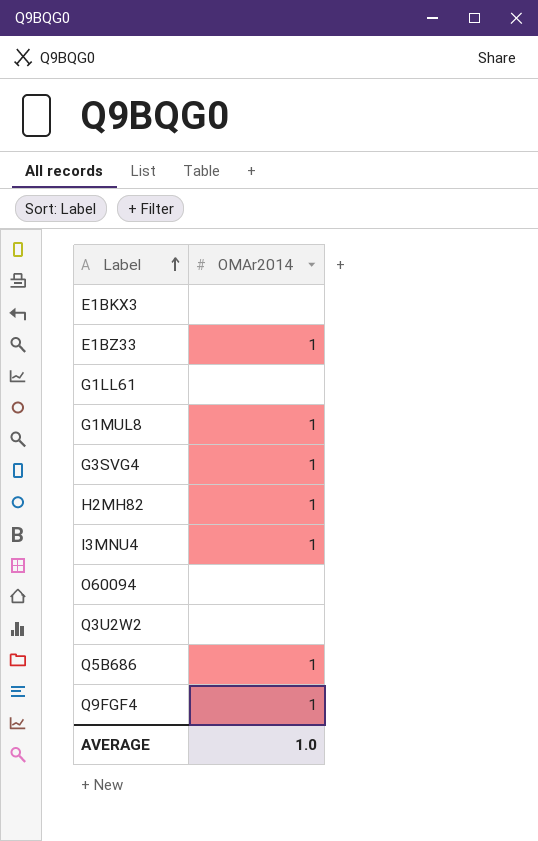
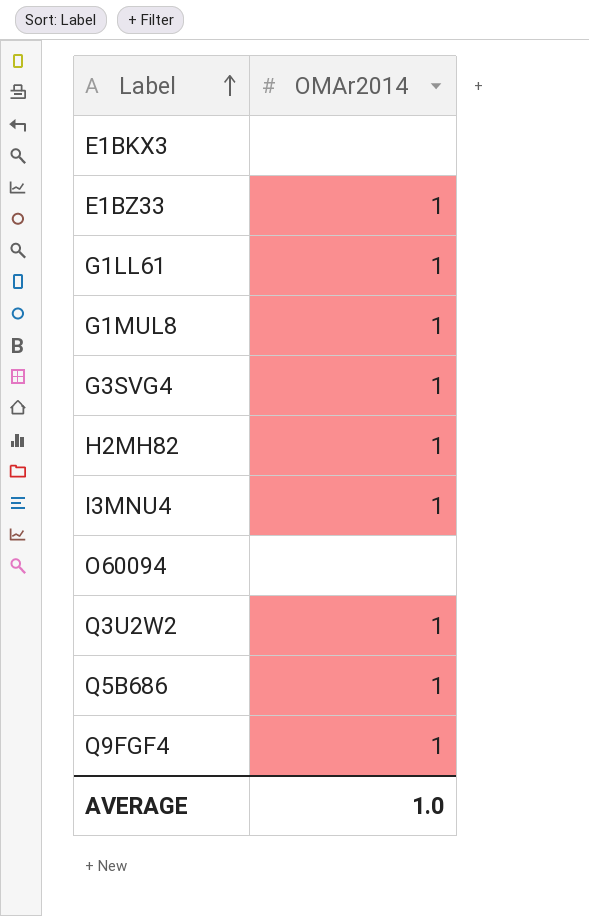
G1LL61 | OMAr2014: none -> 1
Q3U2W2 | OMAr2014: none -> 1

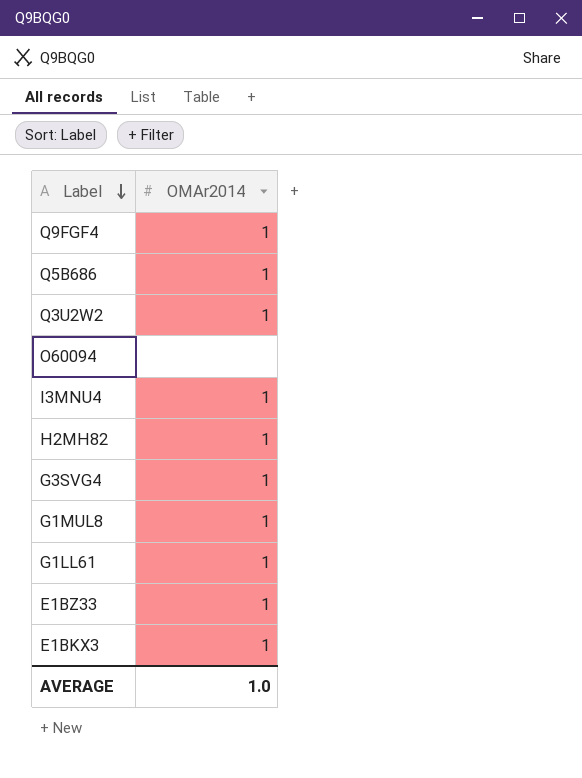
row order: Label ascending -> Label descending
E1BKX3 | OMAr2014: none -> 1

